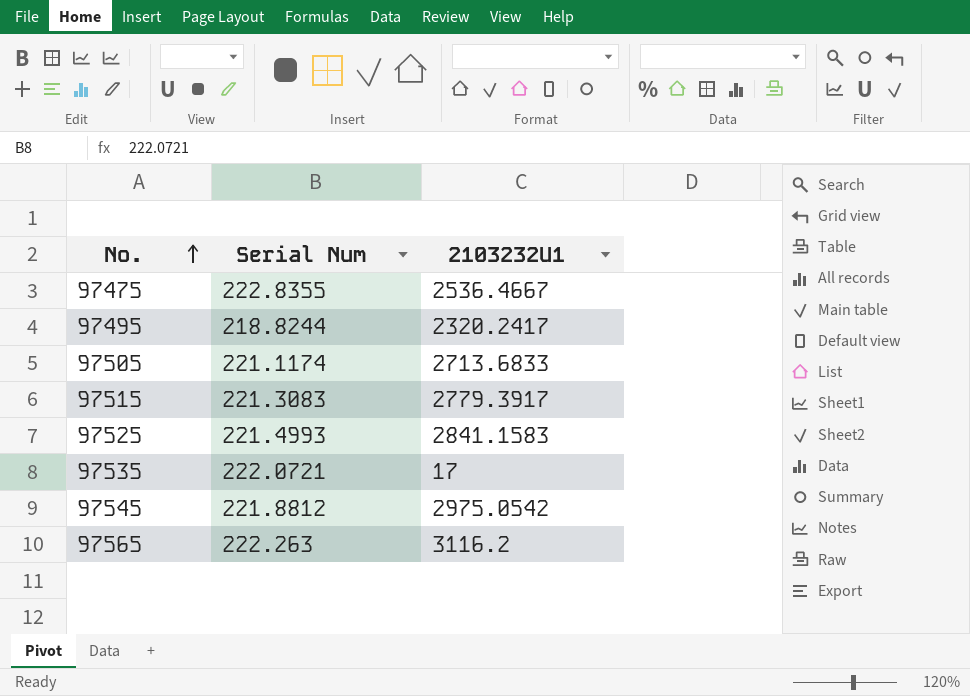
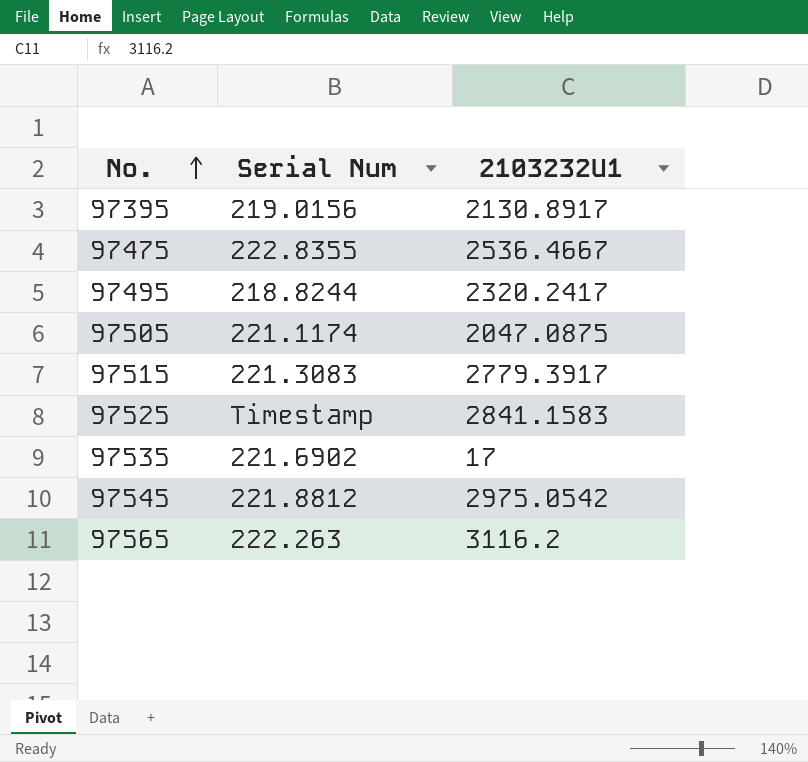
row 97395: none -> 219.0156 | 2130.8917
97505 | 2103232U1: 2713.6833 -> 2047.0875
97525 | Serial Num: 221.4993 -> Timestamp
97535 | Serial Num: 222.0721 -> 221.6902

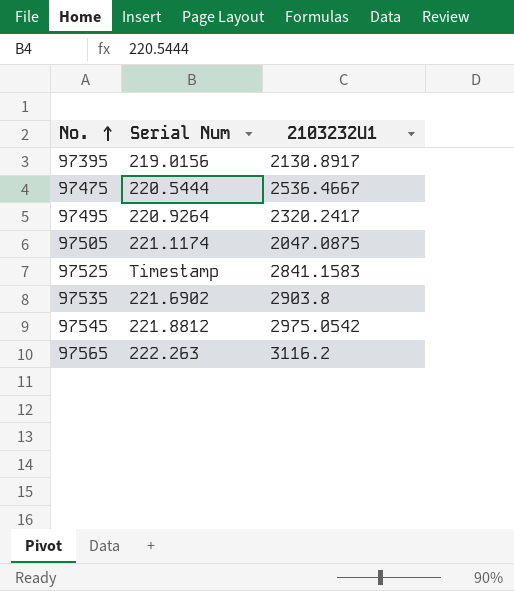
row 97515: 221.3083 | 2779.3917 -> none
97475 | Serial Num: 222.8355 -> 220.5444
97495 | Serial Num: 218.8244 -> 220.9264
97535 | 2103232U1: 17 -> 2903.8

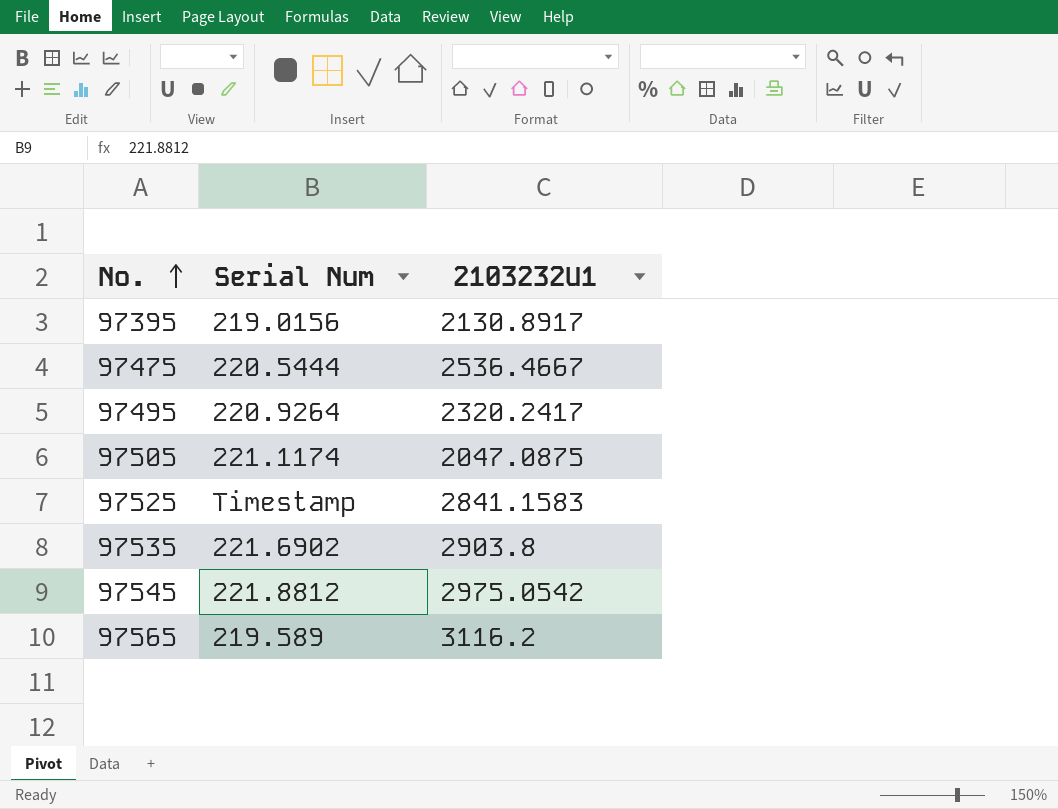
97565 | Serial Num: 222.263 -> 219.589

